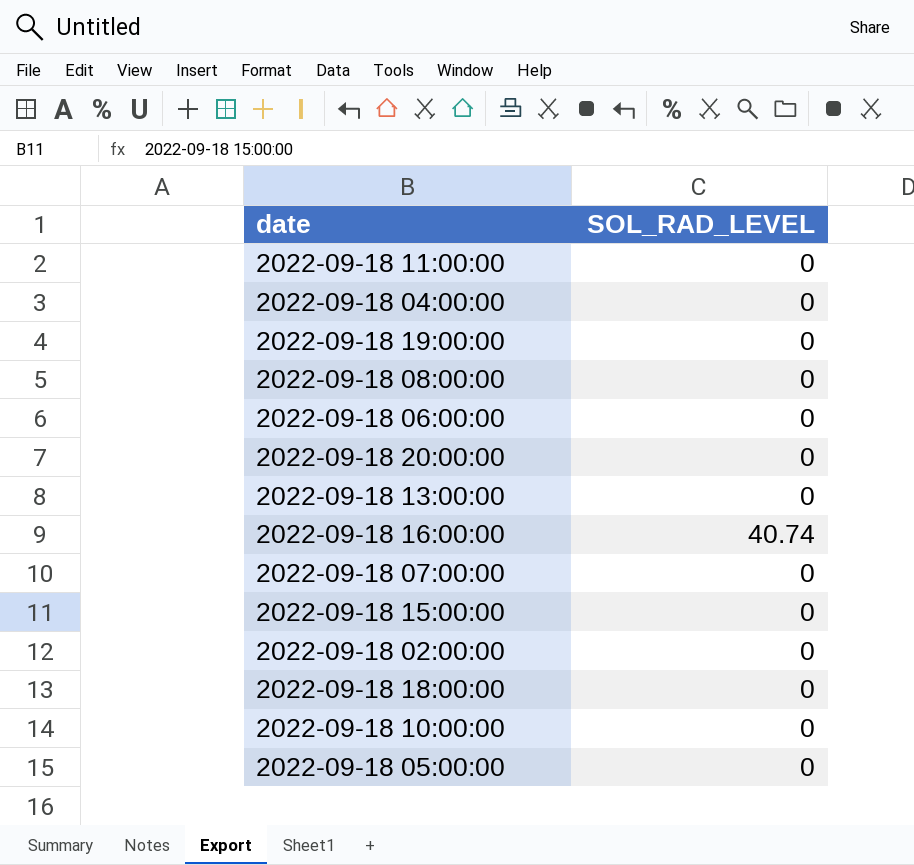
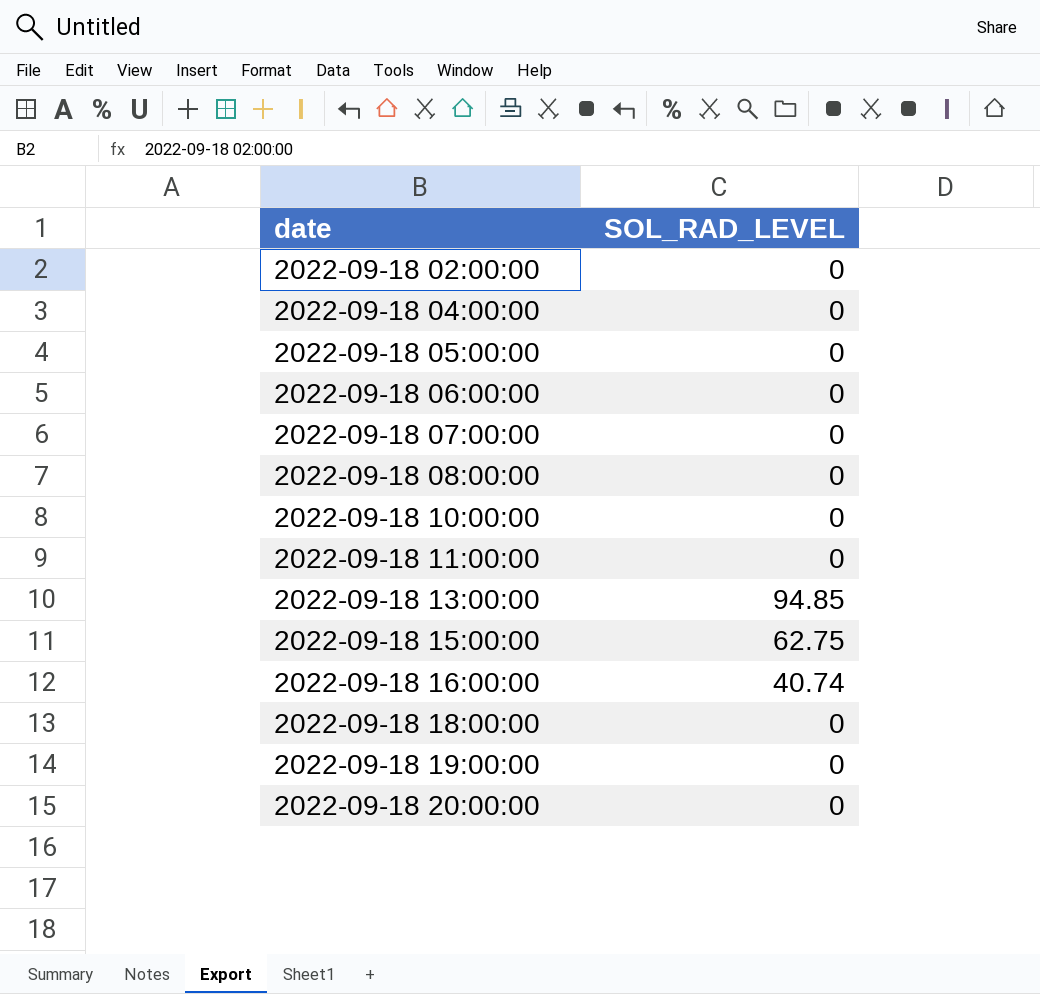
row order: none -> date ascending
2022-09-18 13:00:00 | SOL_RAD_LEVEL: 0 -> 94.85
2022-09-18 15:00:00 | SOL_RAD_LEVEL: 0 -> 62.75

